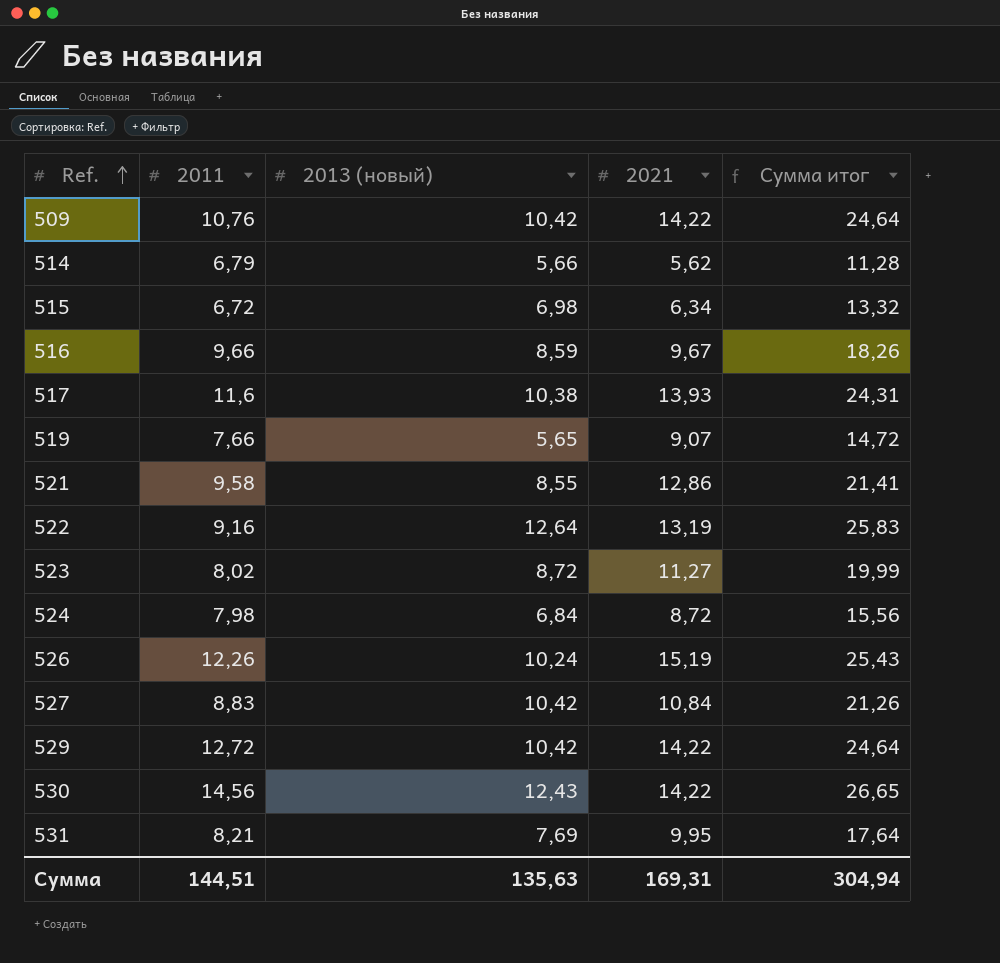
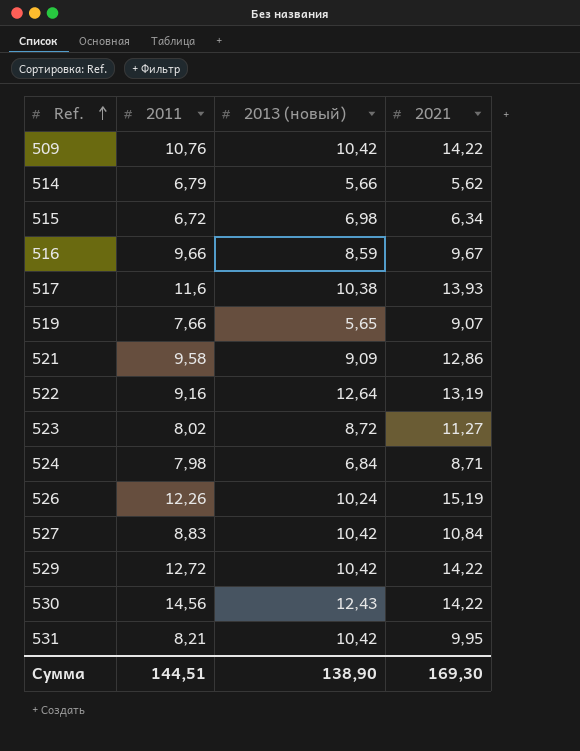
column Сумма итог | formula: [2013 (новый)] + [2021] -> none
521 | 2013 (новый): 8,55 -> 9,09
524 | 2021: 8,72 -> 8,71
531 | 2013 (новый): 7,69 -> 10,42
Сумма | 2013 (новый): 135,63 -> 138,90
Сумма | 2021: 169,31 -> 169,30

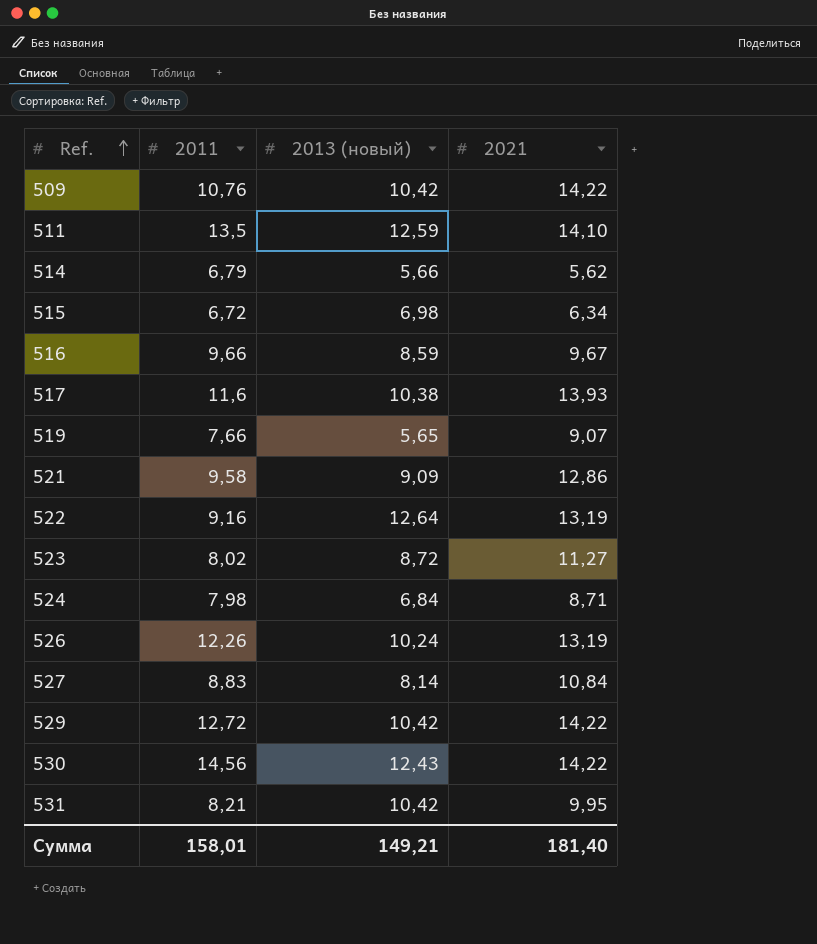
row 511: none -> 13,5 | 12,59 | 14,10
526 | 2021: 15,19 -> 13,19
527 | 2013 (новый): 10,42 -> 8,14
Сумма | 2011: 144,51 -> 158,01
Сумма | 2013 (новый): 138,90 -> 149,21
Сумма | 2021: 169,30 -> 181,40

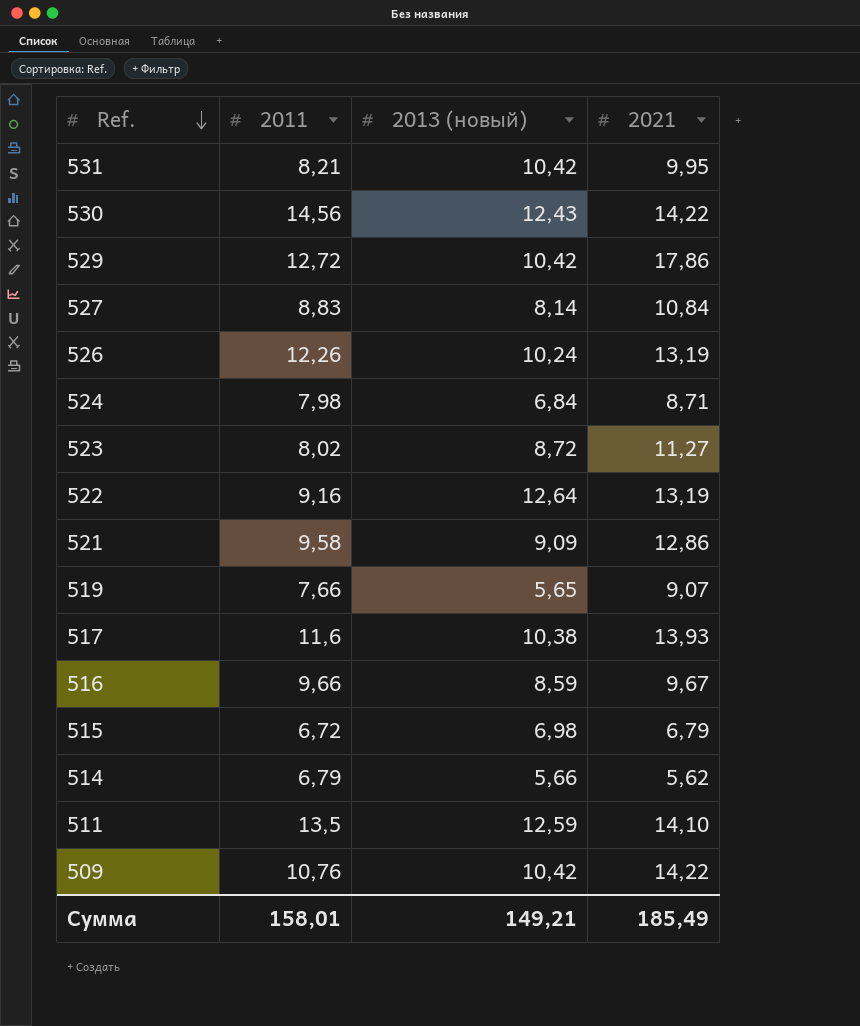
row order: Ref. ascending -> Ref. descending
529 | 2021: 14,22 -> 17,86
515 | 2021: 6,34 -> 6,79
Сумма | 2021: 181,40 -> 185,49

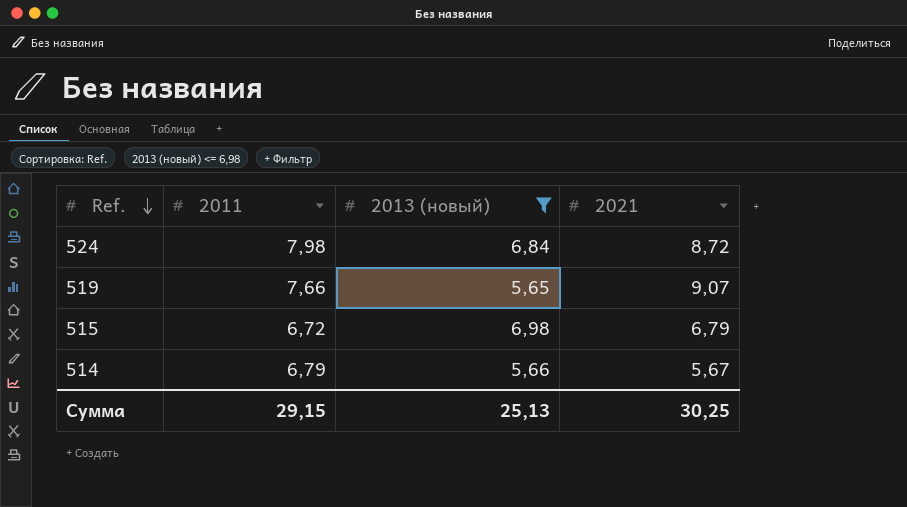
filter: none -> 2013 (новый) <= 6,98
524 | 2021: 8,71 -> 8,72
514 | 2021: 5,62 -> 5,67
Сумма | 2011: 158,01 -> 29,15
Сумма | 2013 (новый): 149,21 -> 25,13
Сумма | 2021: 185,49 -> 30,25

